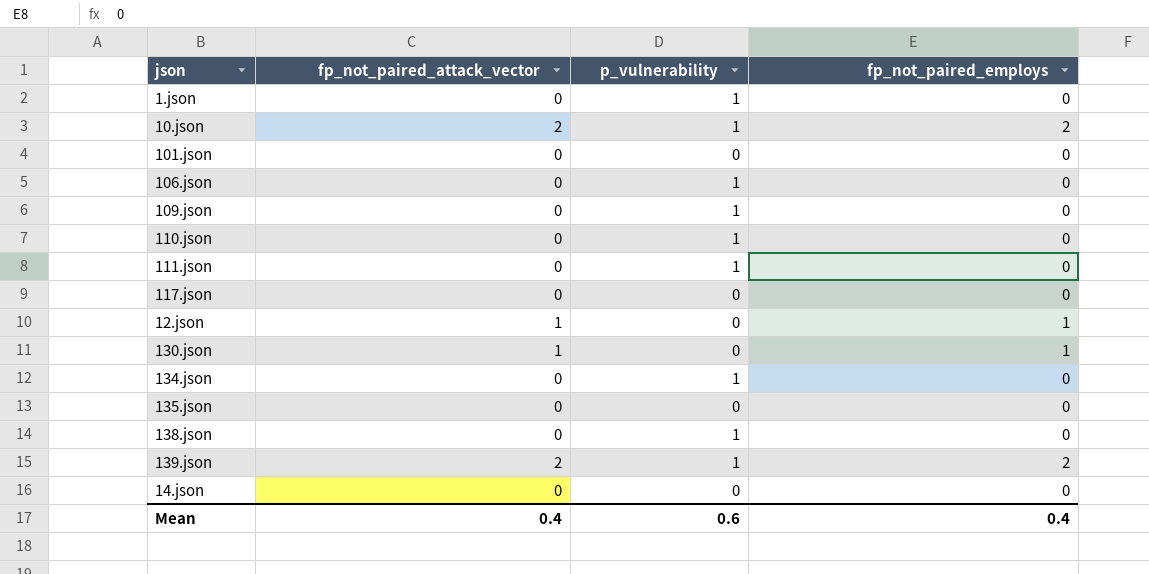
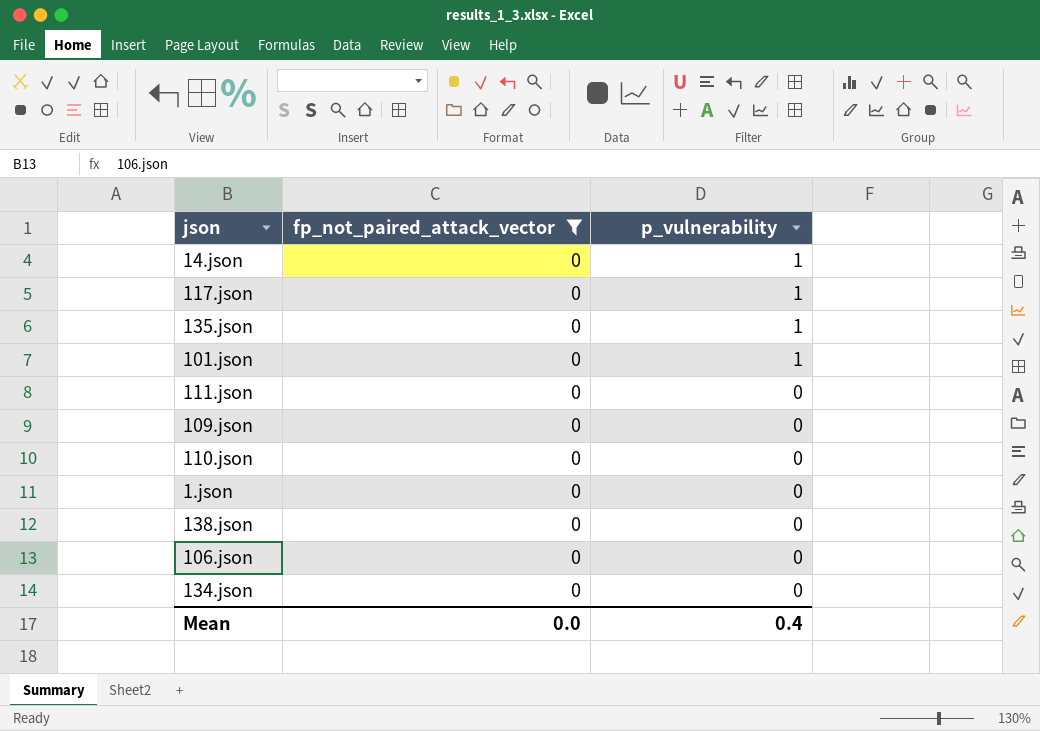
filter: none -> fp_not_paired_attack_vector = 0
row order: none -> p_vulnerability descending
column fp_not_paired_employs | position: 4 -> none
14.json | p_vulnerability: 0 -> 1
117.json | p_vulnerability: 0 -> 1
135.json | p_vulnerability: 0 -> 1
101.json | p_vulnerability: 0 -> 1
111.json | p_vulnerability: 1 -> 0
109.json | p_vulnerability: 1 -> 0
110.json | p_vulnerability: 1 -> 0
1.json | p_vulnerability: 1 -> 0
138.json | p_vulnerability: 1 -> 0
106.json | p_vulnerability: 1 -> 0
134.json | p_vulnerability: 1 -> 0
Mean | fp_not_paired_attack_vector: 0.4 -> 0.0
Mean | p_vulnerability: 0.6 -> 0.4

